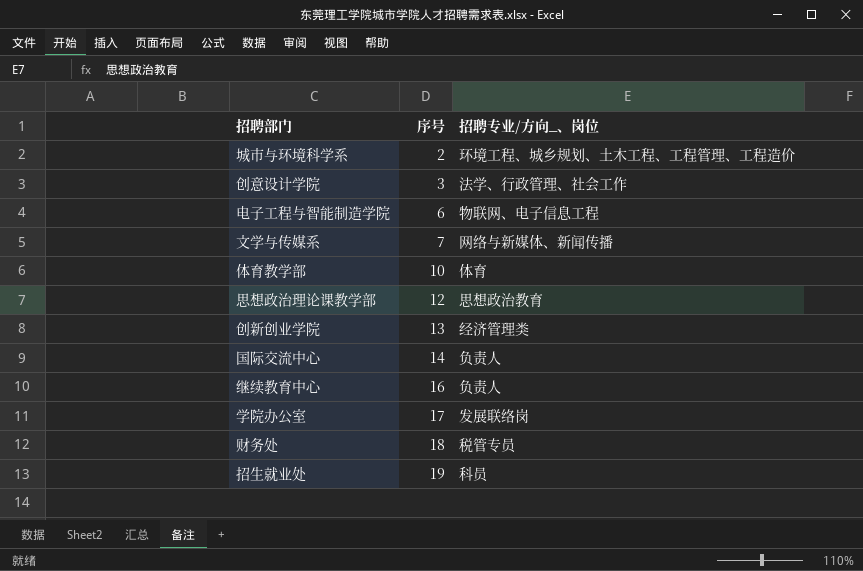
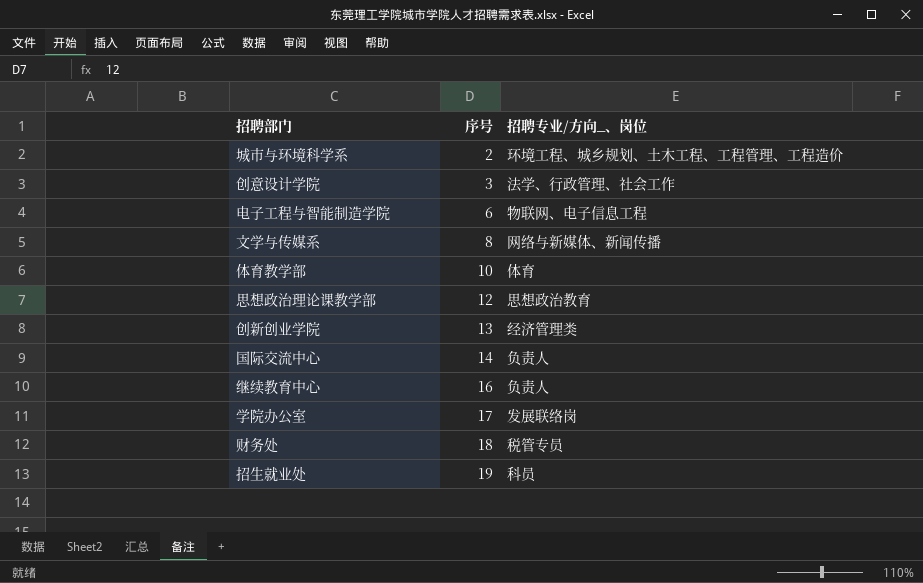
文学与传媒系 | 序号: 7 -> 8

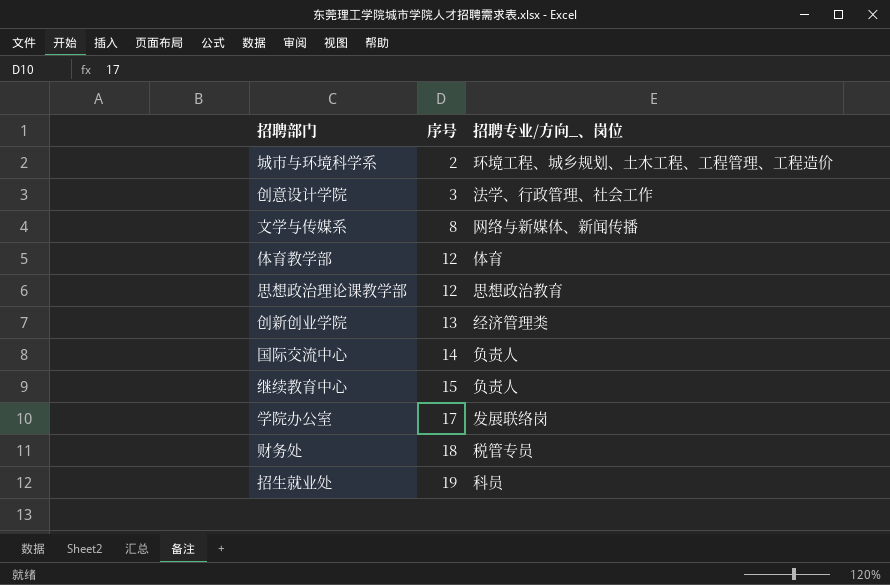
row 电子工程与智能制造学院: 6 | 物联网、电子信息工程 -> none
体育教学部 | 序号: 10 -> 12
继续教育中心 | 序号: 16 -> 15

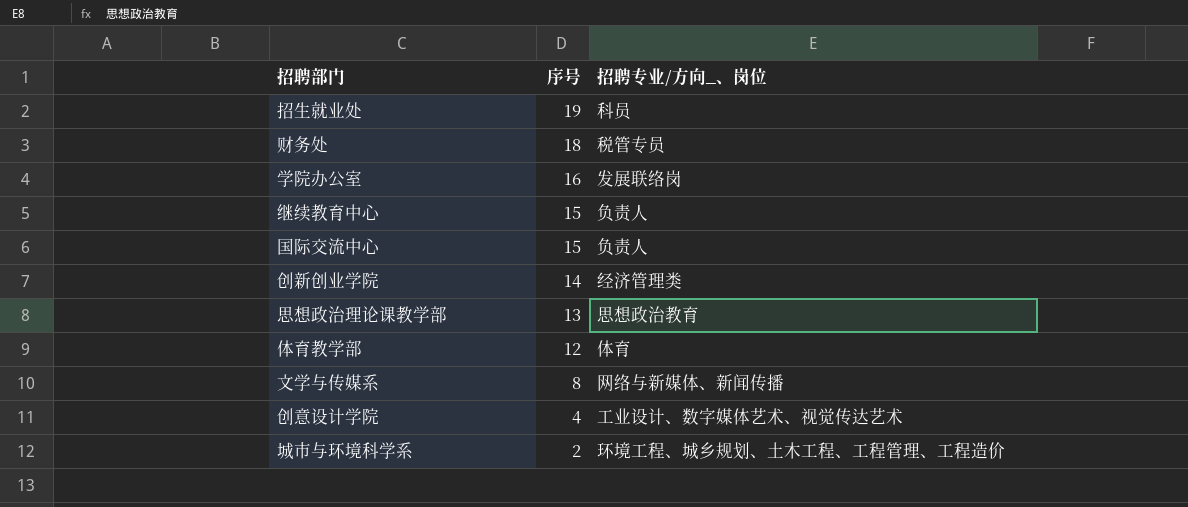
row order: 序号 ascending -> 序号 descending
学院办公室 | 序号: 17 -> 16
国际交流中心 | 序号: 14 -> 15
创新创业学院 | 序号: 13 -> 14
思想政治理论课教学部 | 序号: 12 -> 13
创意设计学院 | 序号: 3 -> 4
创意设计学院 | 招聘专业/方向_、岗位: 法学、行政管理、社会工作 -> 工业设计、数字媒体艺术、视觉传达艺术

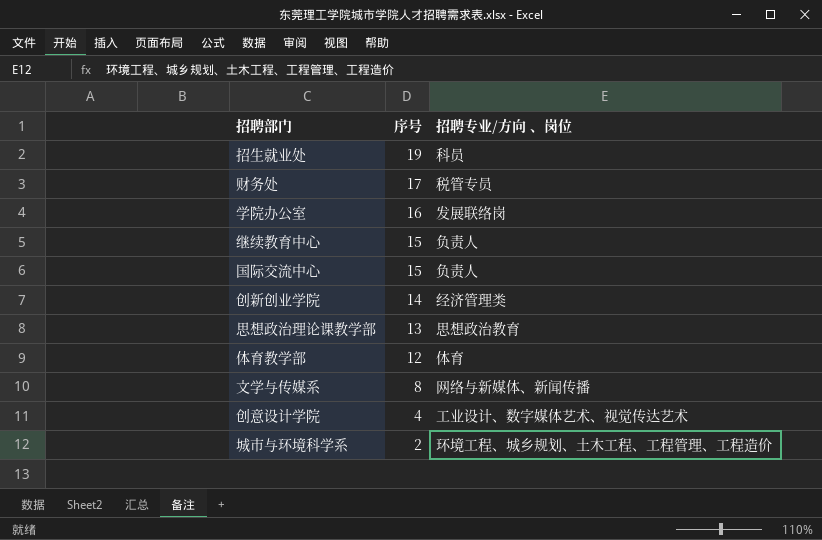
column name: 招聘专业/方向_、岗位 -> 招聘专业/方向 、岗位
财务处 | 序号: 18 -> 17

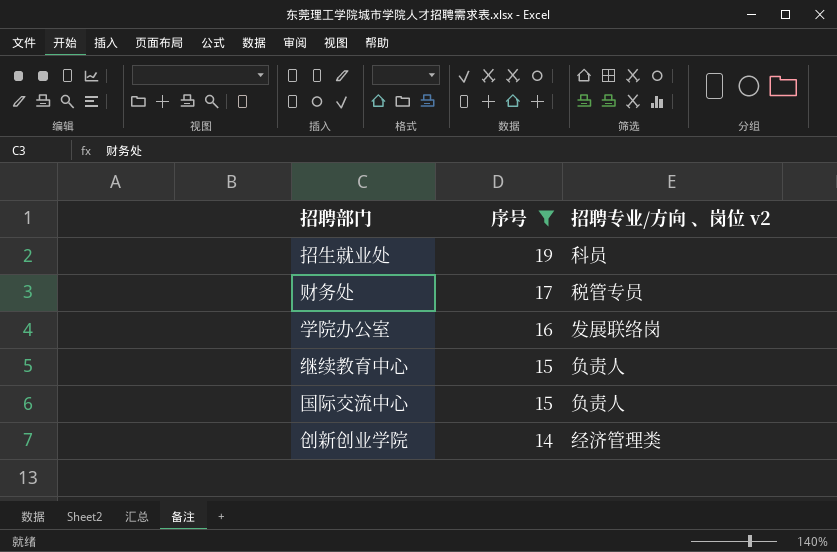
filter: none -> 序号 >= 14
column name: 招聘专业/方向 、岗位 -> 招聘专业/方向 、岗位 v2

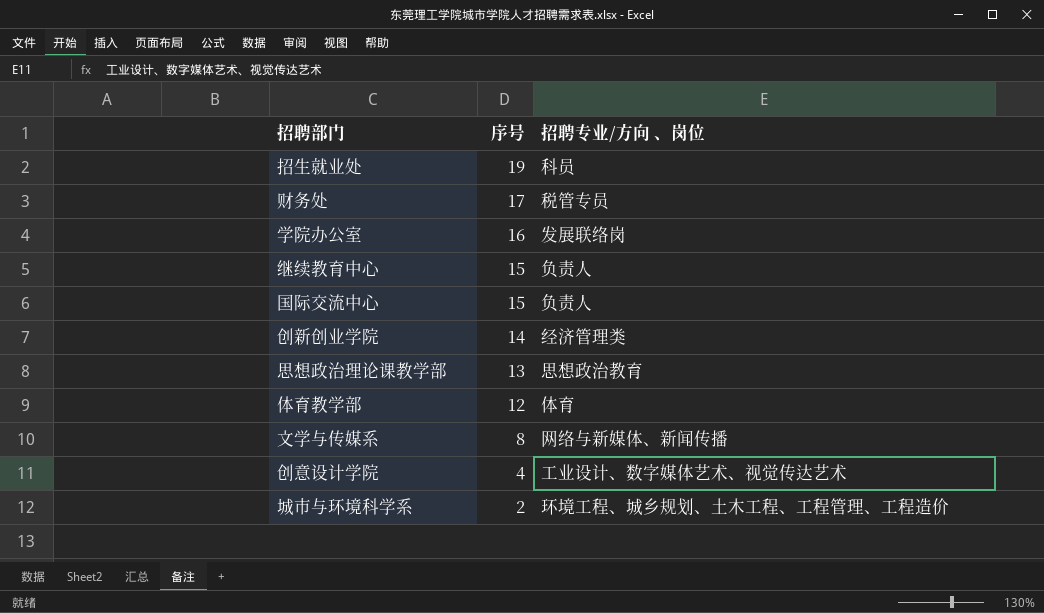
filter: 序号 >= 14 -> none
column name: 招聘专业/方向 、岗位 v2 -> 招聘专业/方向 、岗位

